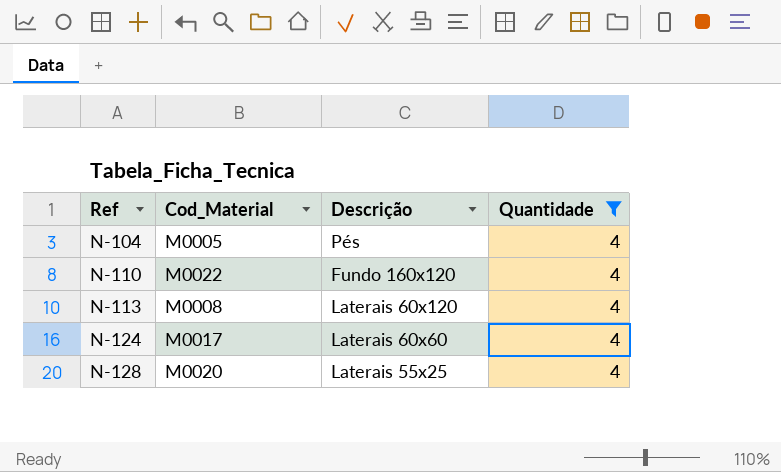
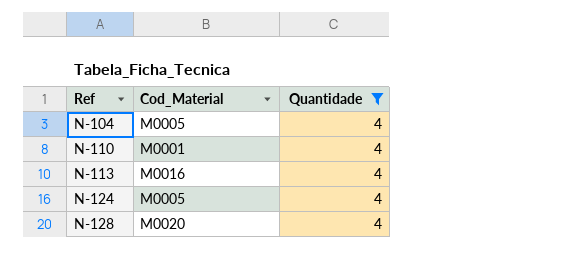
column Descrição | position: 3 -> none
N-110 | Cod_Material: M0022 -> M0001
N-113 | Cod_Material: M0008 -> M0016
N-124 | Cod_Material: M0017 -> M0005

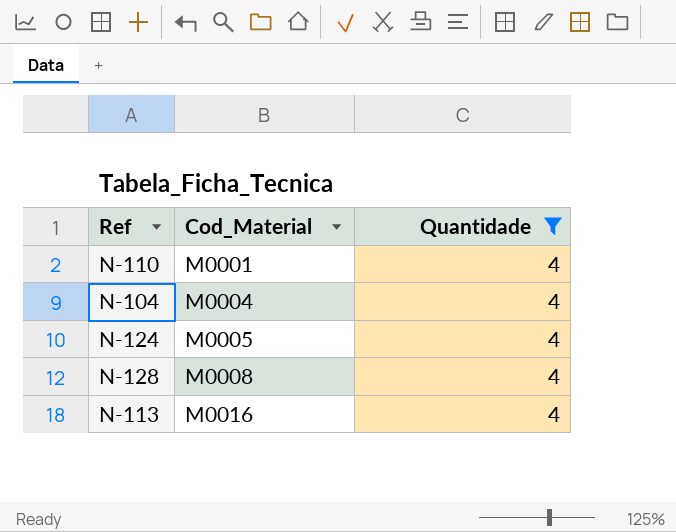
row order: Ref ascending -> Cod_Material ascending
N-104 | Cod_Material: M0005 -> M0004
N-128 | Cod_Material: M0020 -> M0008

